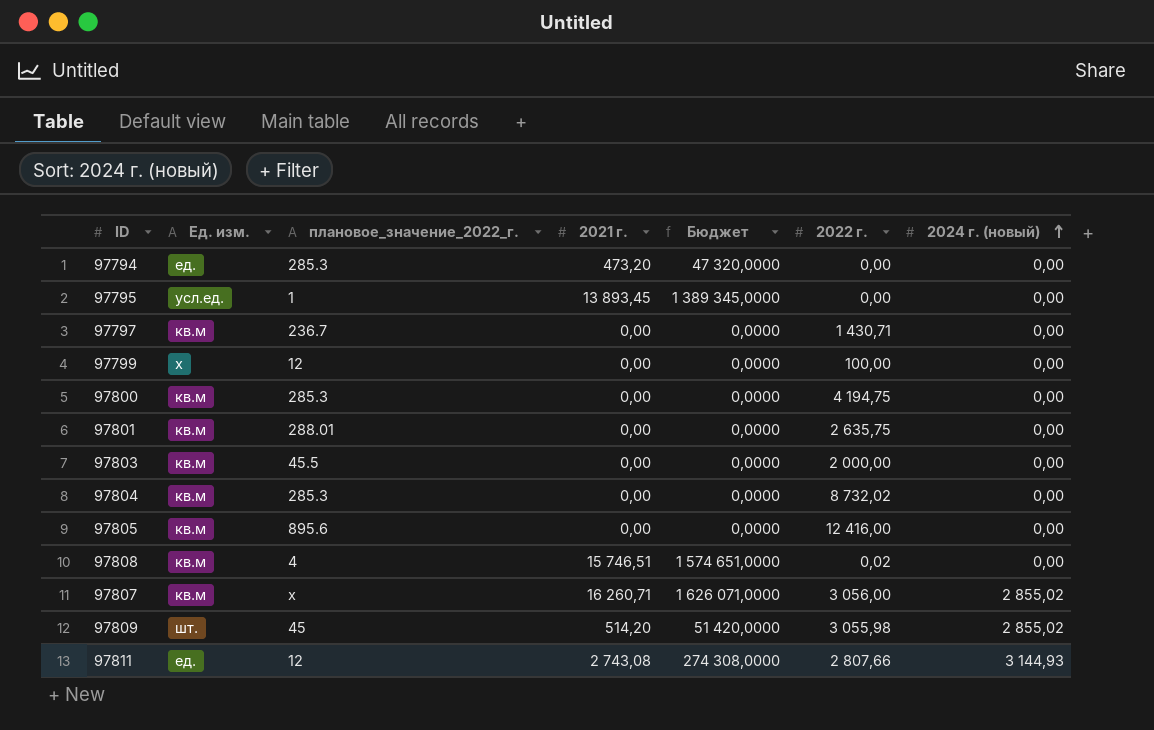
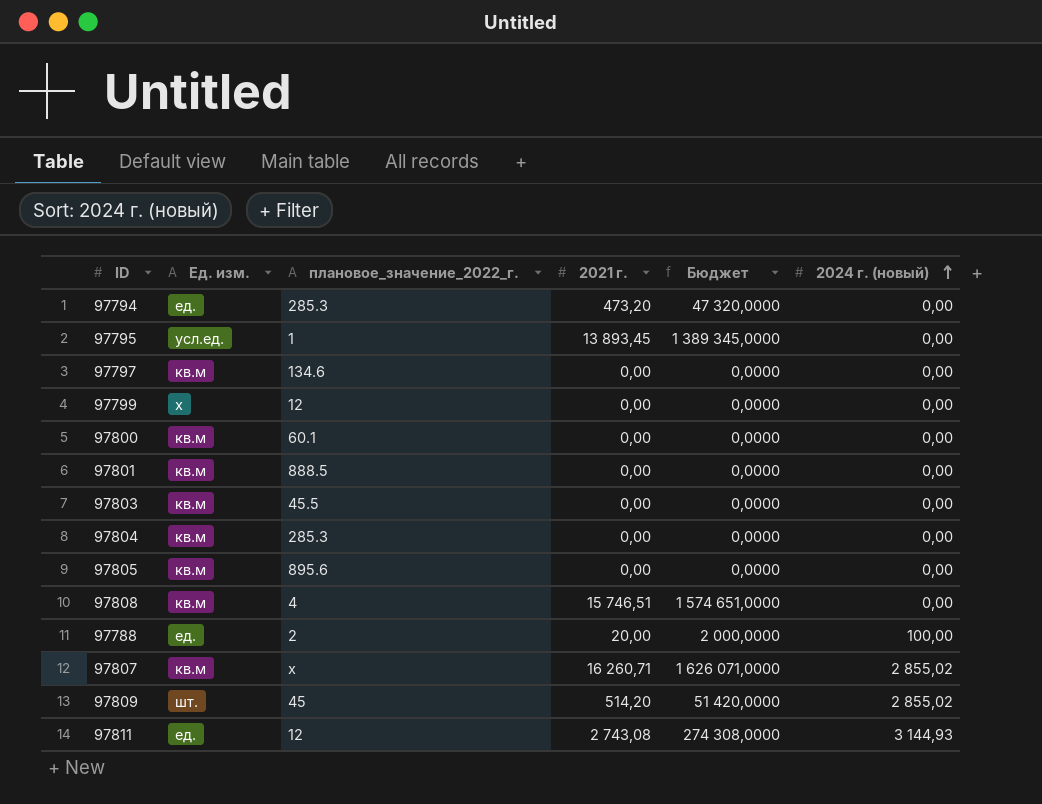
column 2022 г. | position: 6 -> none
97797 | плановое_значение_2022_г.: 236.7 -> 134.6
97800 | плановое_значение_2022_г.: 285.3 -> 60.1
97801 | плановое_значение_2022_г.: 288.01 -> 888.5
row 97788: none -> ед. | 2 | 20,00 | 2 000,0000 | 100,00

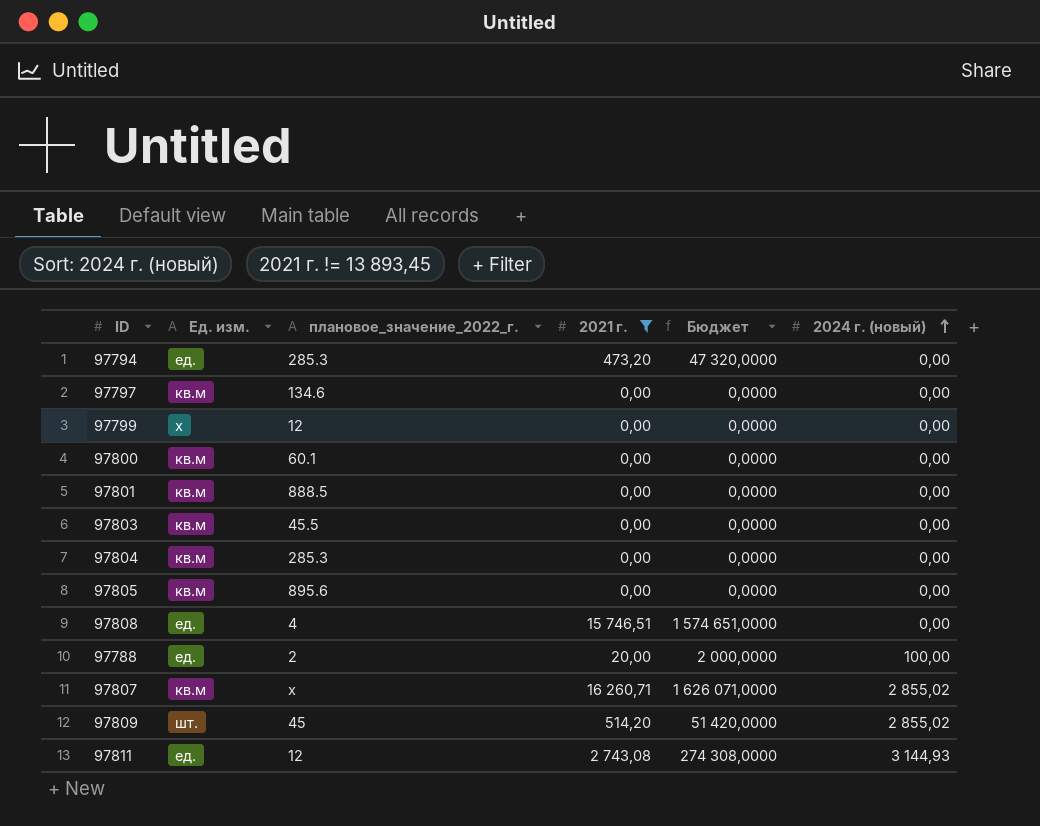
filter: none -> 2021 г. != 13 893,45
97808 | Ед. изм.: кв.м -> ед.

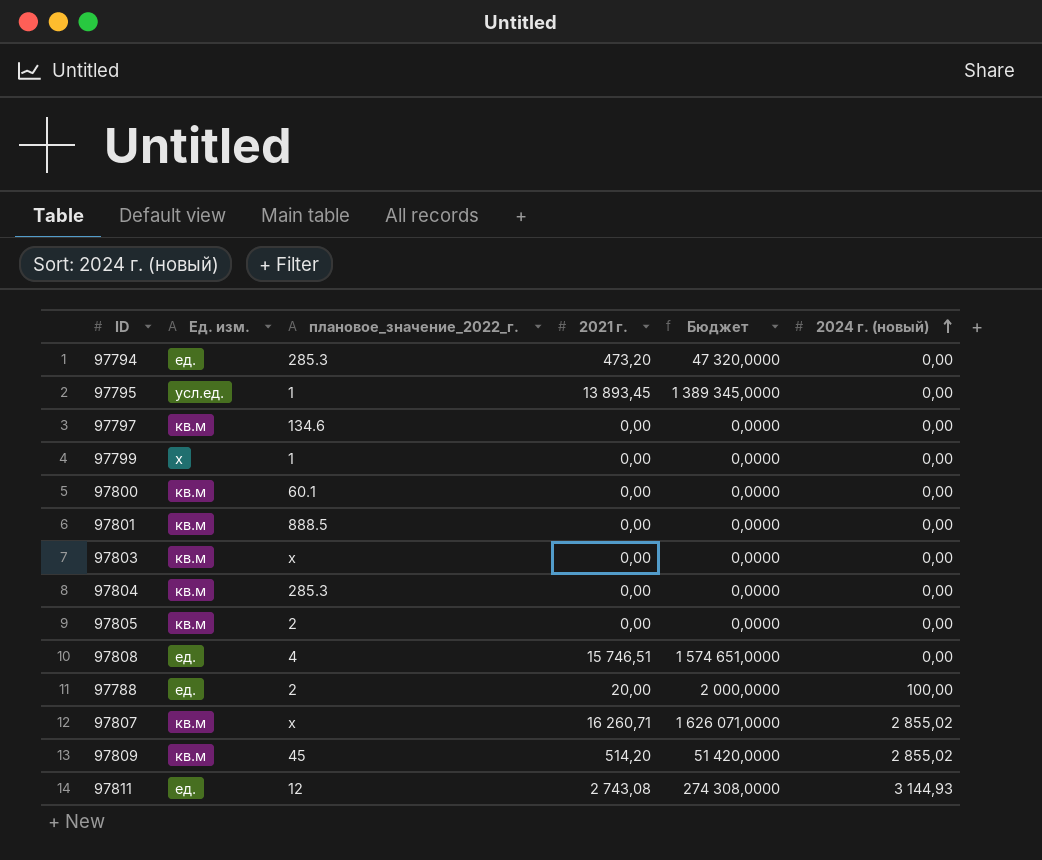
filter: 2021 г. != 13 893,45 -> none
97799 | плановое_значение_2022_г.: 12 -> 1
97803 | плановое_значение_2022_г.: 45.5 -> х
97805 | плановое_значение_2022_г.: 895.6 -> 2
97809 | Ед. изм.: шт. -> кв.м

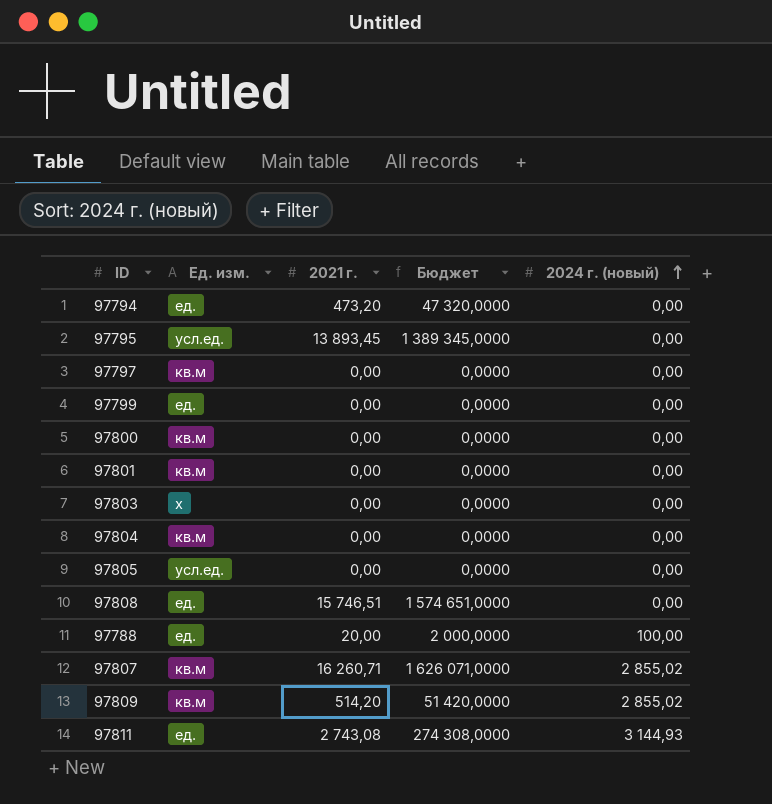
column плановое_значение_2022_г. | position: 3 -> none
97799 | Ед. изм.: х -> ед.
97803 | Ед. изм.: кв.м -> х
97805 | Ед. изм.: кв.м -> усл.ед.

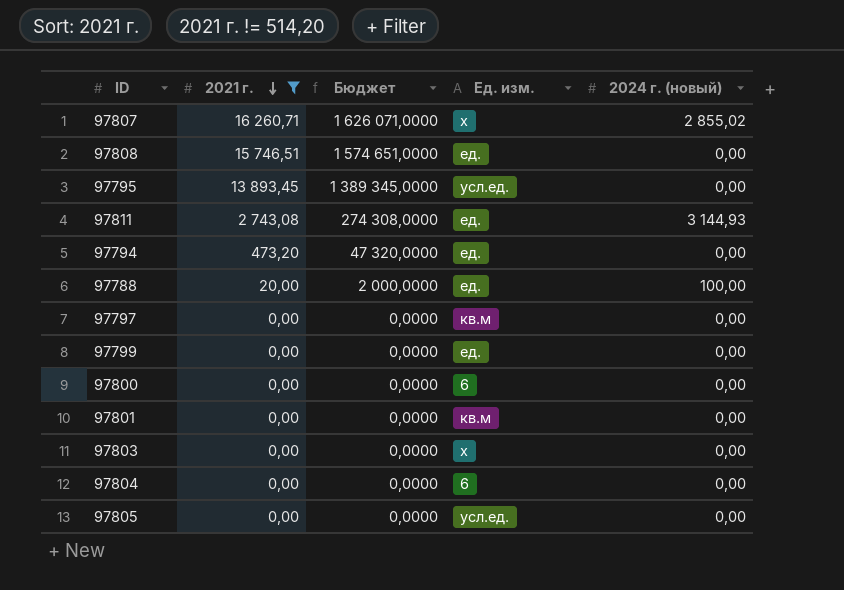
filter: none -> 2021 г. != 514,20
row order: 2024 г. (новый) ascending -> 2021 г. descending
column Ед. изм. | position: 2 -> 4
97807 | Ед. изм.: кв.м -> х
97800 | Ед. изм.: кв.м -> 6
97804 | Ед. изм.: кв.м -> 6

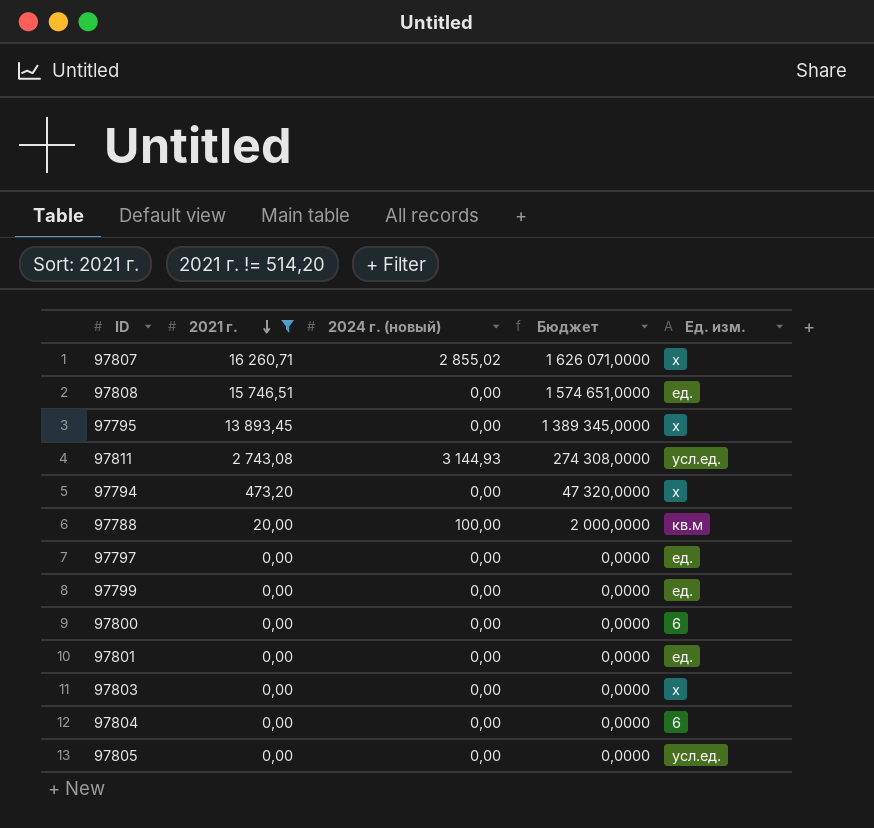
column 2024 г. (новый) | position: 5 -> 3
97795 | Ед. изм.: усл.ед. -> х
97811 | Ед. изм.: ед. -> усл.ед.
97794 | Ед. изм.: ед. -> х
97788 | Ед. изм.: ед. -> кв.м
97797 | Ед. изм.: кв.м -> ед.
97801 | Ед. изм.: кв.м -> ед.

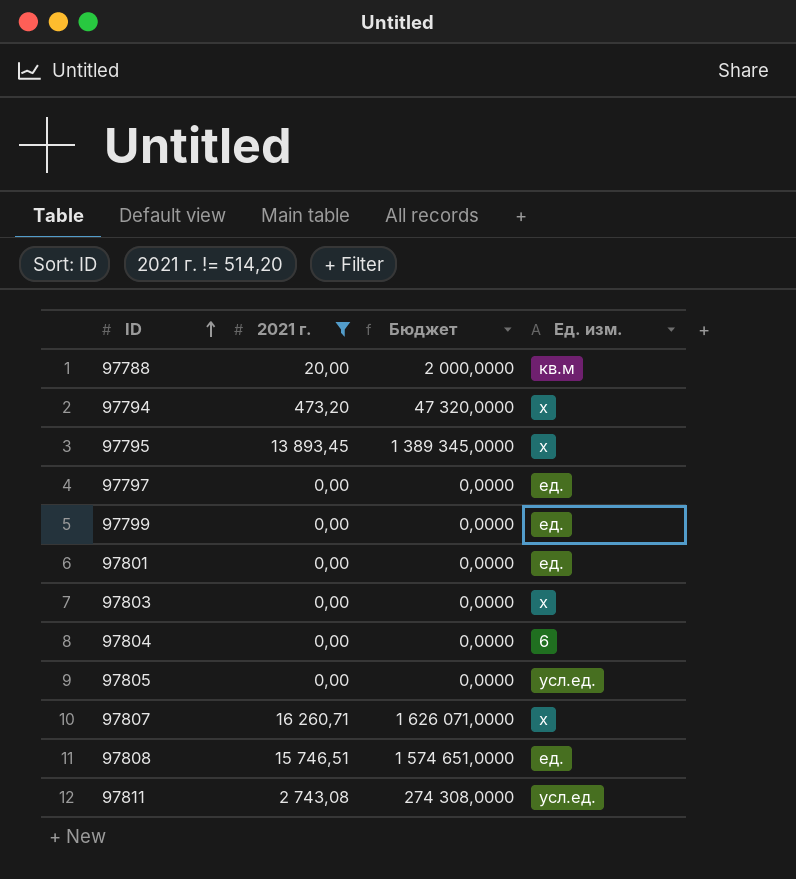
row order: 2021 г. descending -> ID ascending
column 2024 г. (новый) | position: 3 -> none
row 97800: 0,00 | 0,00 | 0,0000 | 6 -> none

